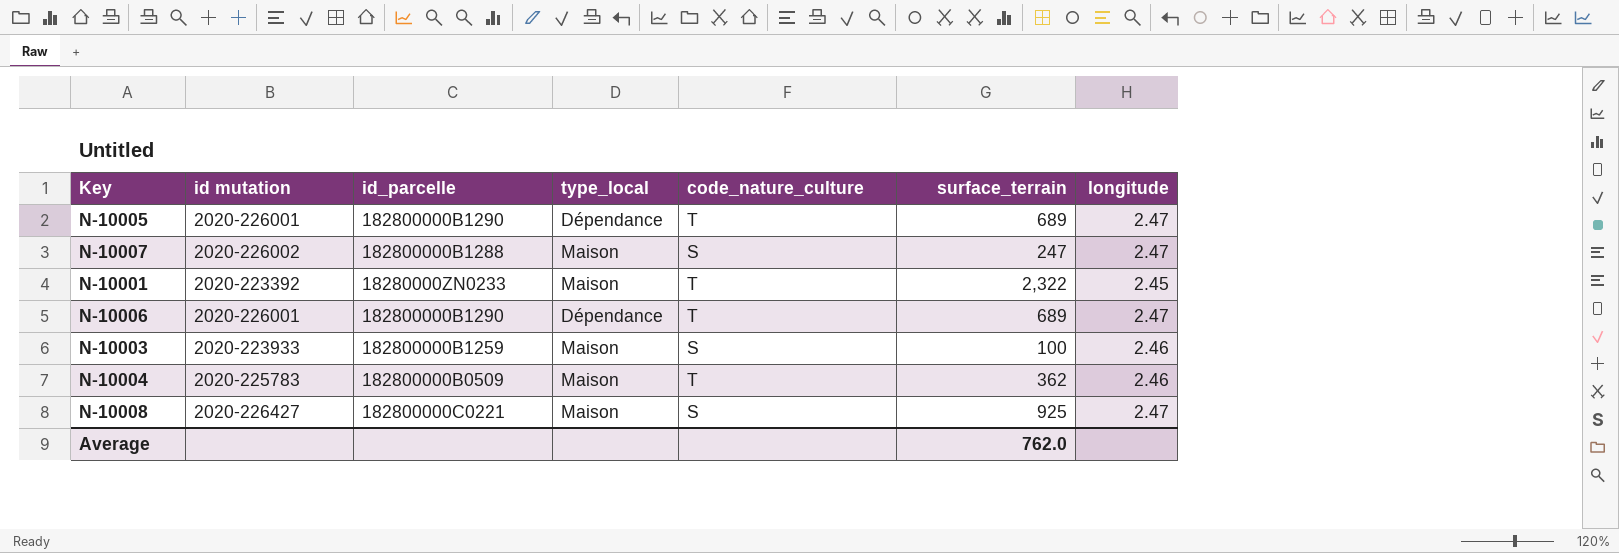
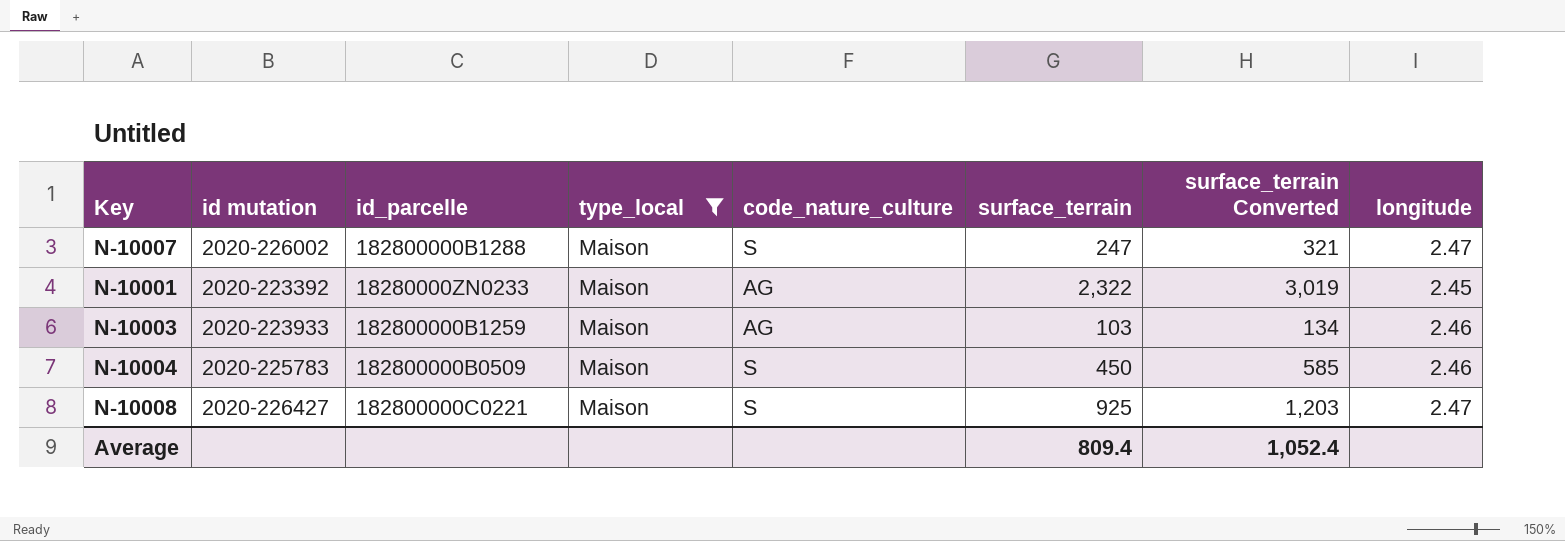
filter: none -> type_local = Maison
column surface_terrain Converted | formula: none -> [surface_terrain] * 1.3
N-10001 | code_nature_culture: T -> AG
N-10003 | code_nature_culture: S -> AG
N-10003 | surface_terrain: 100 -> 103
N-10004 | code_nature_culture: T -> S
N-10004 | surface_terrain: 362 -> 450
Average | surface_terrain: 762.0 -> 809.4

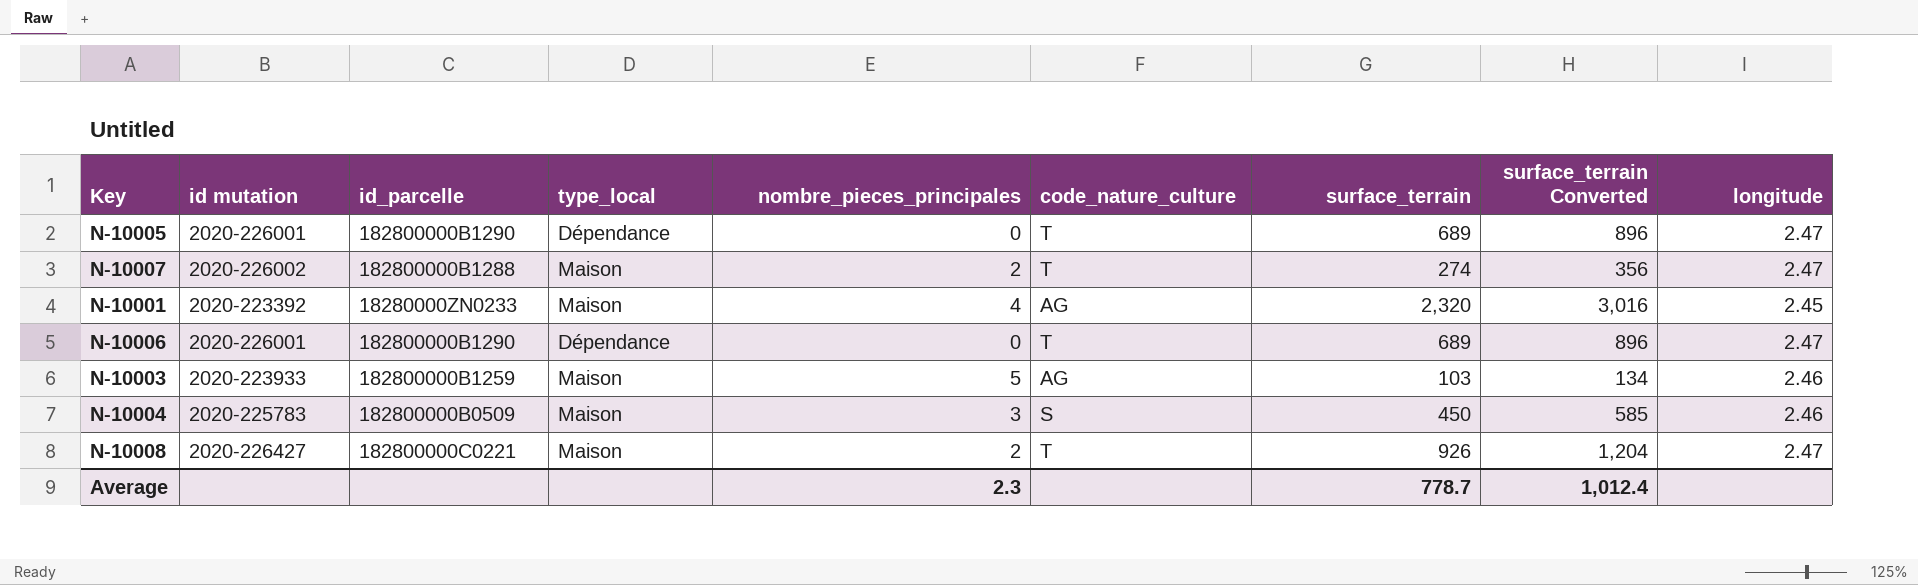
filter: type_local = Maison -> none
column nombre_pieces_principales | position: none -> 5
N-10007 | code_nature_culture: S -> T
N-10007 | surface_terrain: 247 -> 274
N-10007 | surface_terrain Converted: 321 -> 356
N-10001 | surface_terrain: 2,322 -> 2,320
N-10001 | surface_terrain Converted: 3,019 -> 3,016
N-10008 | code_nature_culture: S -> T
N-10008 | surface_terrain: 925 -> 926
N-10008 | surface_terrain Converted: 1,203 -> 1,204
Average | surface_terrain: 809.4 -> 778.7
Average | surface_terrain Converted: 1,052.4 -> 1,012.4

